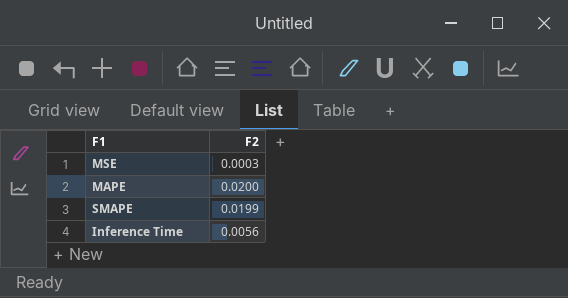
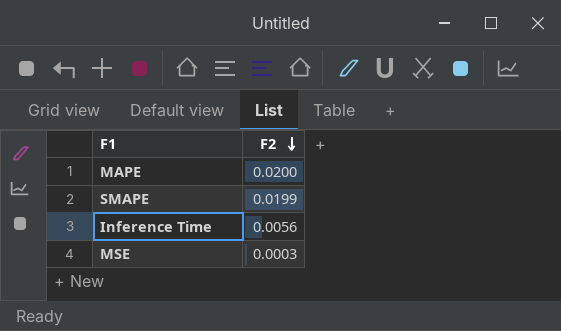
row order: none -> F2 descending

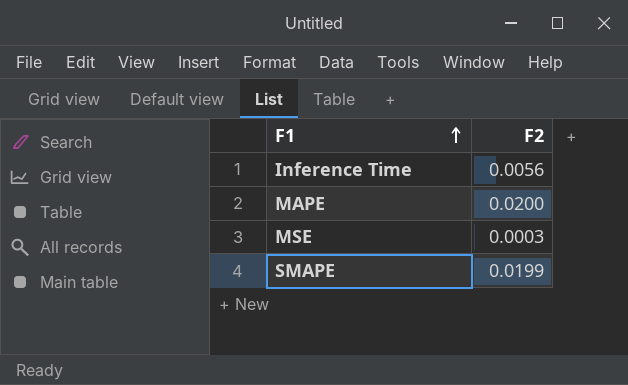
row order: F2 descending -> F1 ascending

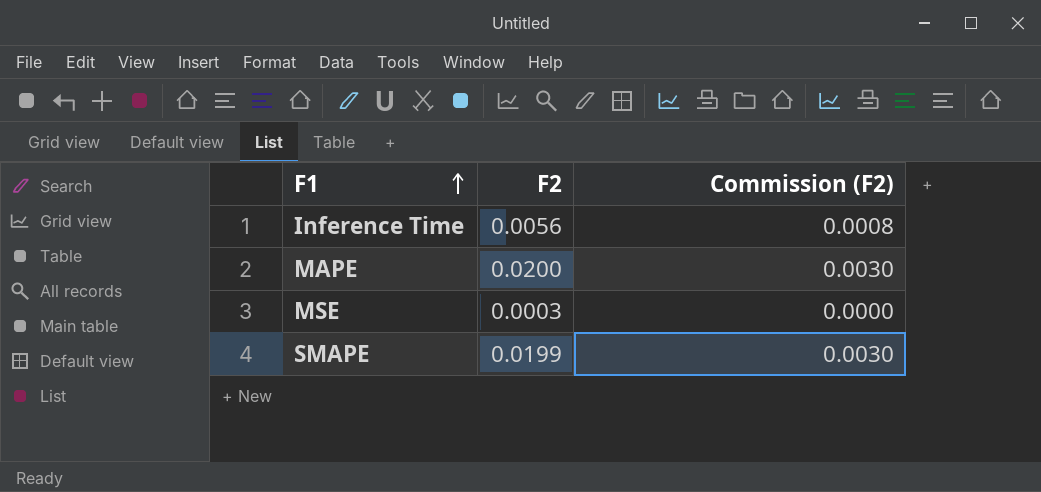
column Commission (F2) | formula: none -> [F2] * 0.15

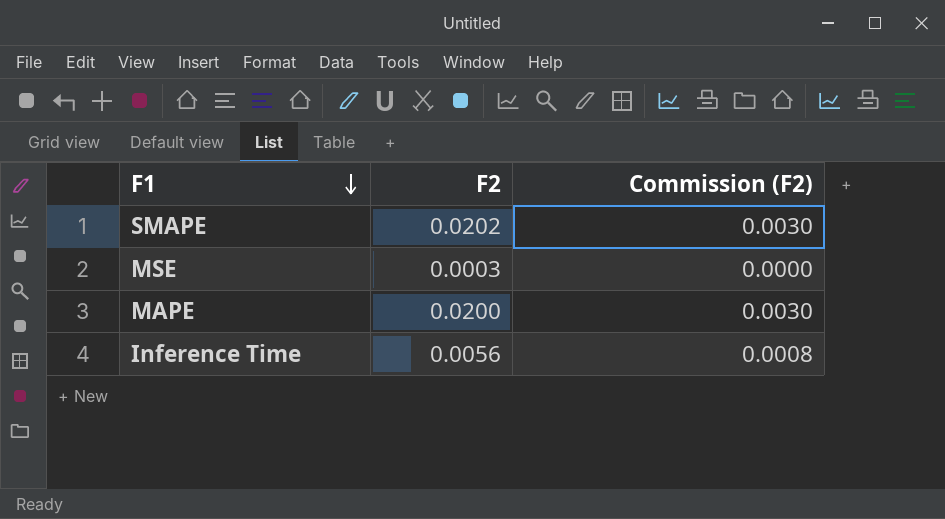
row order: F1 ascending -> F1 descending
SMAPE | F2: 0.0199 -> 0.0202

